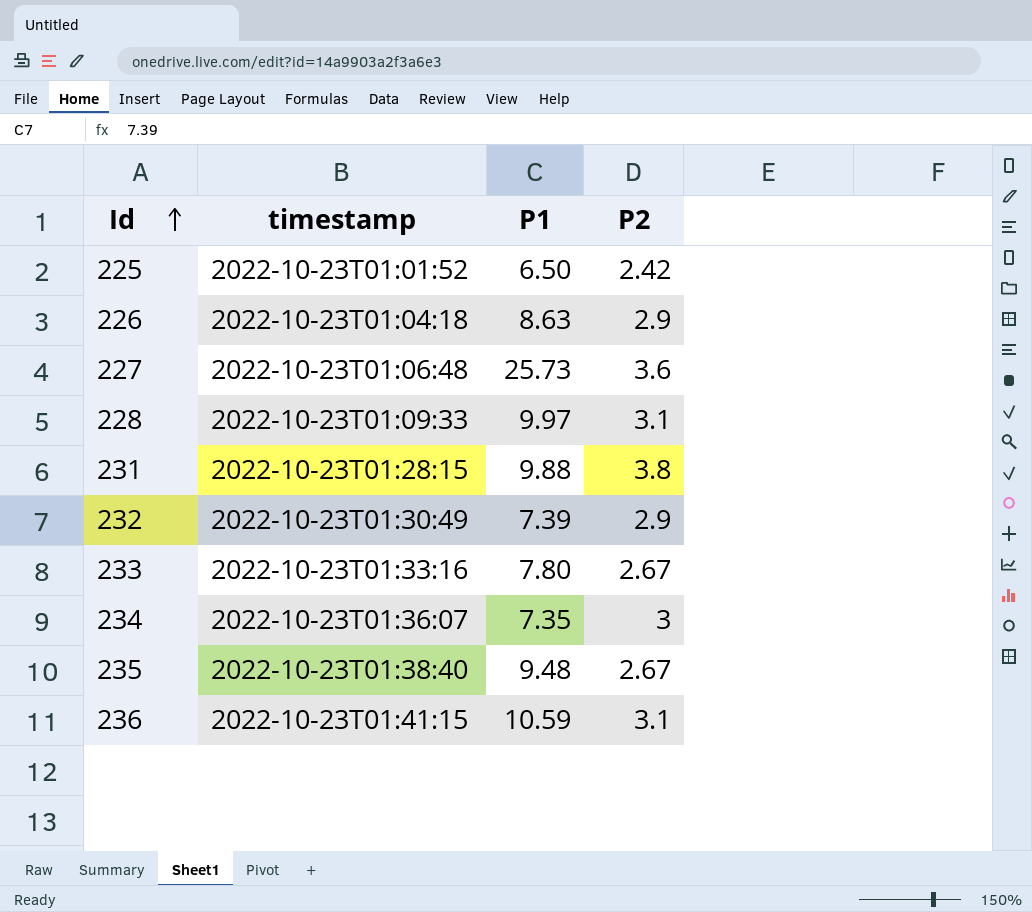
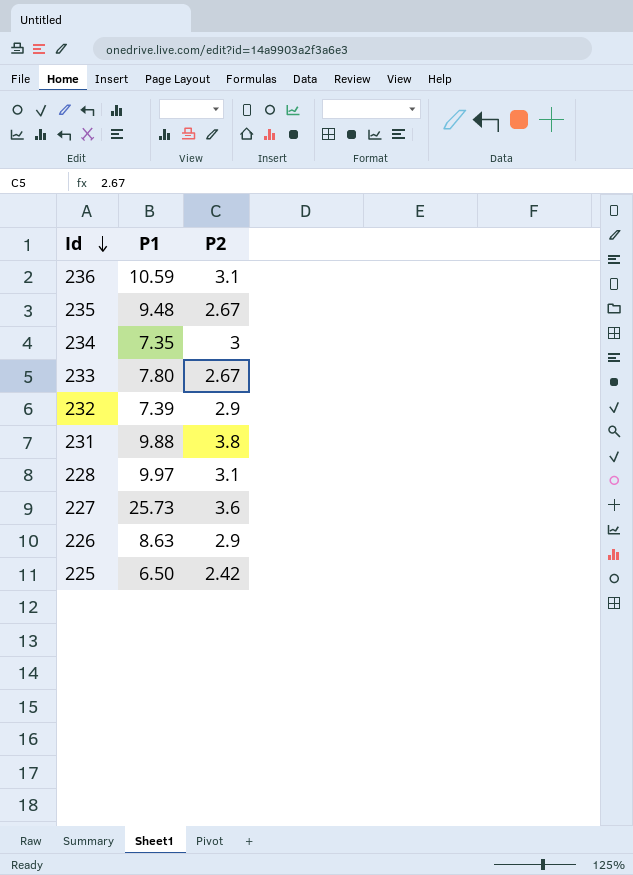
row order: Id ascending -> Id descending
column timestamp | position: 2 -> none

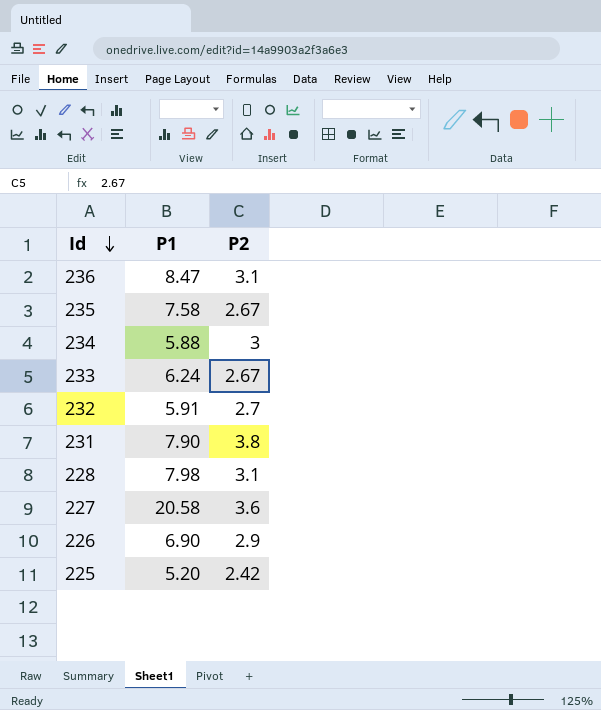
236 | P1: 10.59 -> 8.47
235 | P1: 9.48 -> 7.58
234 | P1: 7.35 -> 5.88
233 | P1: 7.80 -> 6.24
232 | P1: 7.39 -> 5.91
232 | P2: 2.9 -> 2.7
231 | P1: 9.88 -> 7.90
228 | P1: 9.97 -> 7.98
227 | P1: 25.73 -> 20.58
226 | P1: 8.63 -> 6.90
225 | P1: 6.50 -> 5.20

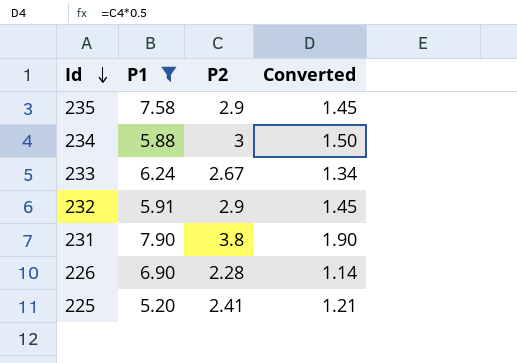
filter: none -> P1 <= 7.90
column Converted | formula: none -> [P2] * 0.5
235 | P2: 2.67 -> 2.9
232 | P2: 2.7 -> 2.9
226 | P2: 2.9 -> 2.28
225 | P2: 2.42 -> 2.41

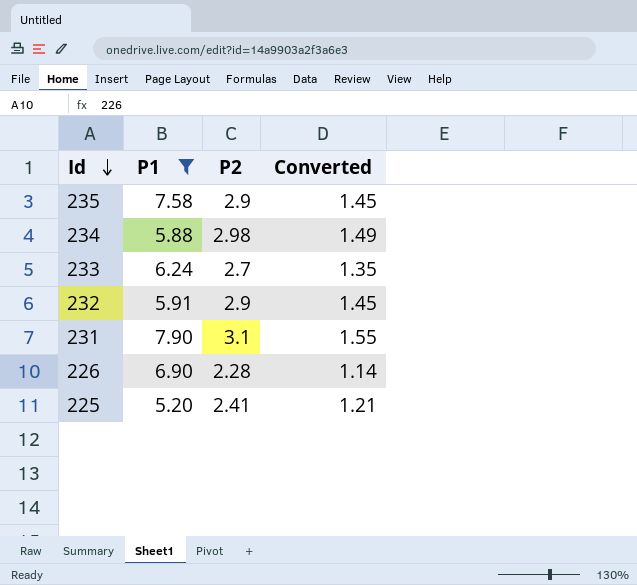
234 | P2: 3 -> 2.98
234 | Converted: 1.50 -> 1.49
233 | P2: 2.67 -> 2.7
233 | Converted: 1.34 -> 1.35
231 | P2: 3.8 -> 3.1
231 | Converted: 1.90 -> 1.55

